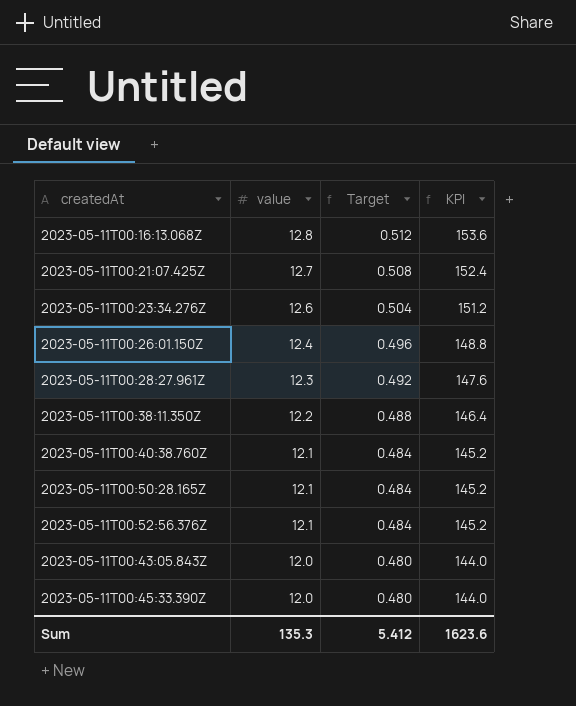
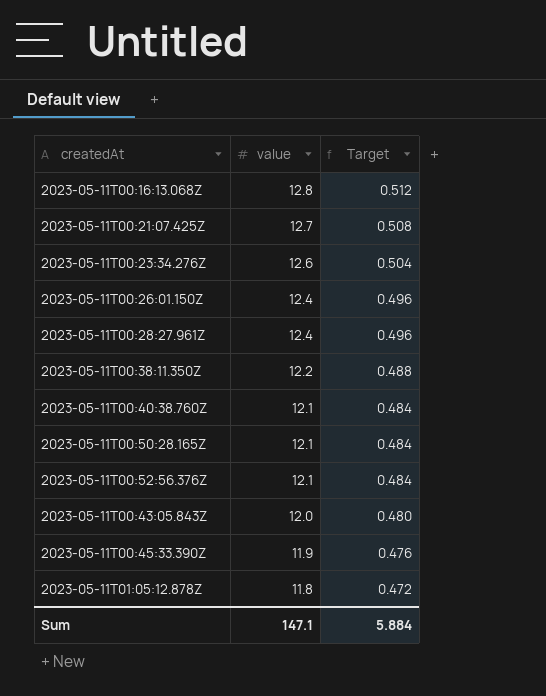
column KPI | formula: [value] * 12 -> none
2023-05-11T00:28:27.961Z | value: 12.3 -> 12.4
2023-05-11T00:28:27.961Z | Target: 0.492 -> 0.496
2023-05-11T00:45:33.390Z | value: 12.0 -> 11.9
2023-05-11T00:45:33.390Z | Target: 0.480 -> 0.476
row 2023-05-11T01:05:12.878Z: none -> 11.8 | 0.472
Sum | value: 135.3 -> 147.1
Sum | Target: 5.412 -> 5.884

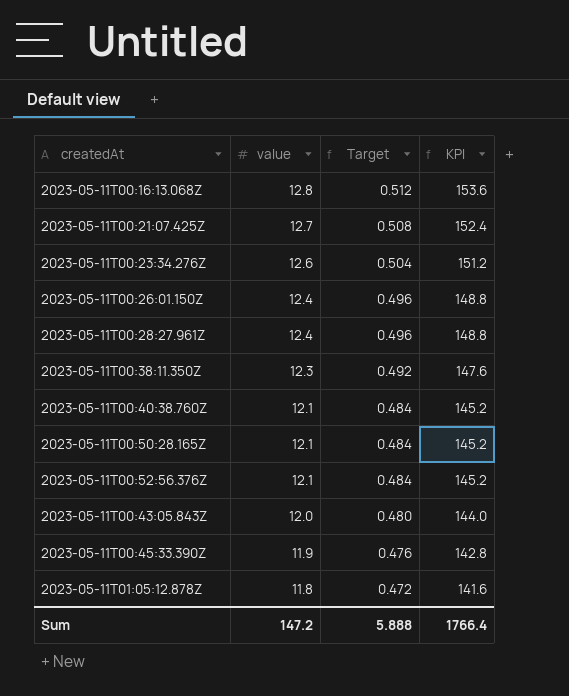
column KPI | formula: none -> [value] * 12
2023-05-11T00:38:11.350Z | value: 12.2 -> 12.3
2023-05-11T00:38:11.350Z | Target: 0.488 -> 0.492
Sum | value: 147.1 -> 147.2
Sum | Target: 5.884 -> 5.888

